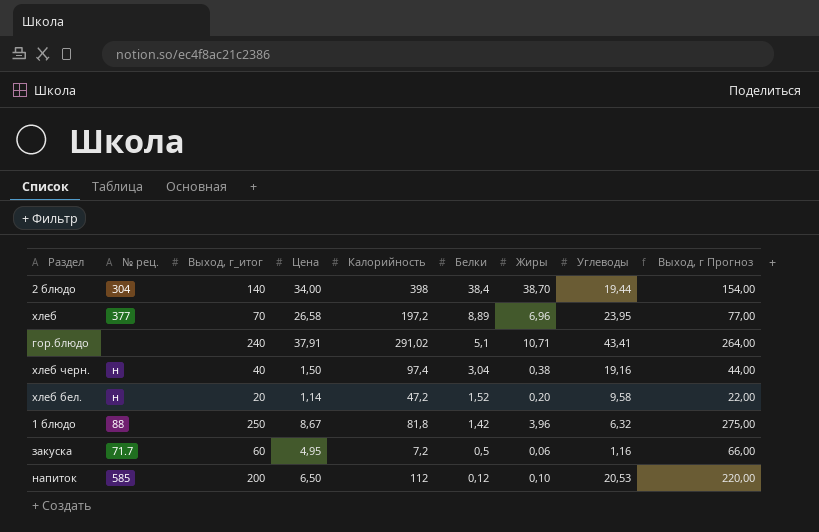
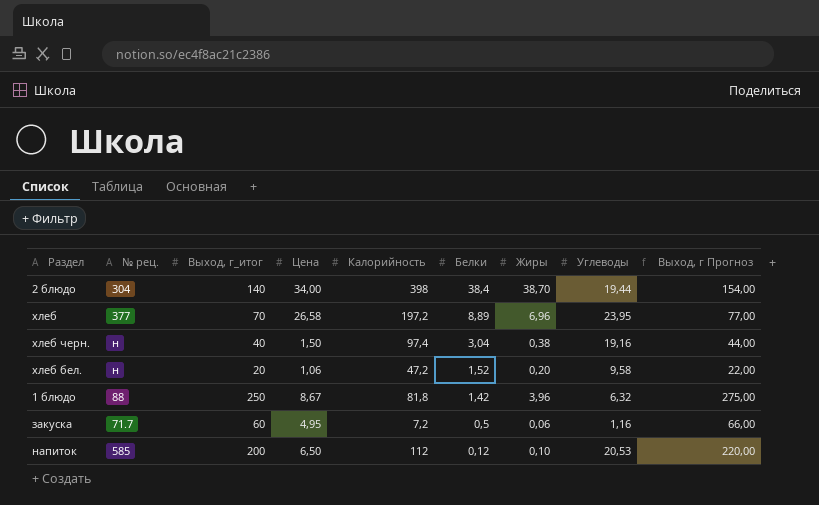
row гор.блюдо: none | 240 | 37,91 | 291,02 | 5,1 | 10,71 | 43,41 | 264,00 -> none
хлеб бел. | Цена: 1,14 -> 1,06

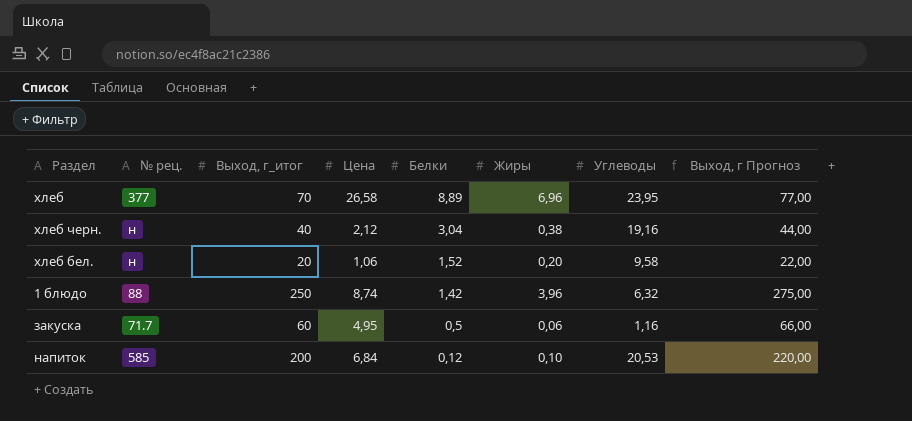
column Калорийность | position: 5 -> none
row 2 блюдо: 304 | 140 | 34,00 | 398 | 38,4 | 38,70 | 19,44 | 154,00 -> none
хлеб черн. | Цена: 1,50 -> 2,12
1 блюдо | Цена: 8,67 -> 8,74
напиток | Цена: 6,50 -> 6,84

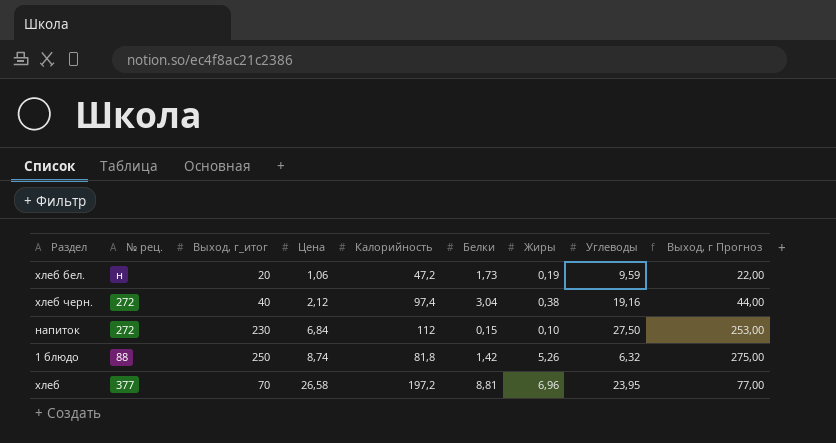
row order: Белки descending -> Цена ascending
column Калорийность | position: none -> 5
row закуска: 71.7 | 60 | 4,95 | 0,5 | 0,06 | 1,16 | 66,00 -> none
хлеб бел. | Белки: 1,52 -> 1,73
хлеб бел. | Жиры: 0,20 -> 0,19
хлеб бел. | Углеводы: 9,58 -> 9,59
хлеб черн. | № рец.: н -> 272
напиток | № рец.: 585 -> 272
напиток | Выход, г_итог: 200 -> 230
напиток | Белки: 0,12 -> 0,15
напиток | Углеводы: 20,53 -> 27,50
напиток | Выход, г Прогноз: 220,00 -> 253,00
1 блюдо | Жиры: 3,96 -> 5,26
хлеб | Белки: 8,89 -> 8,81

